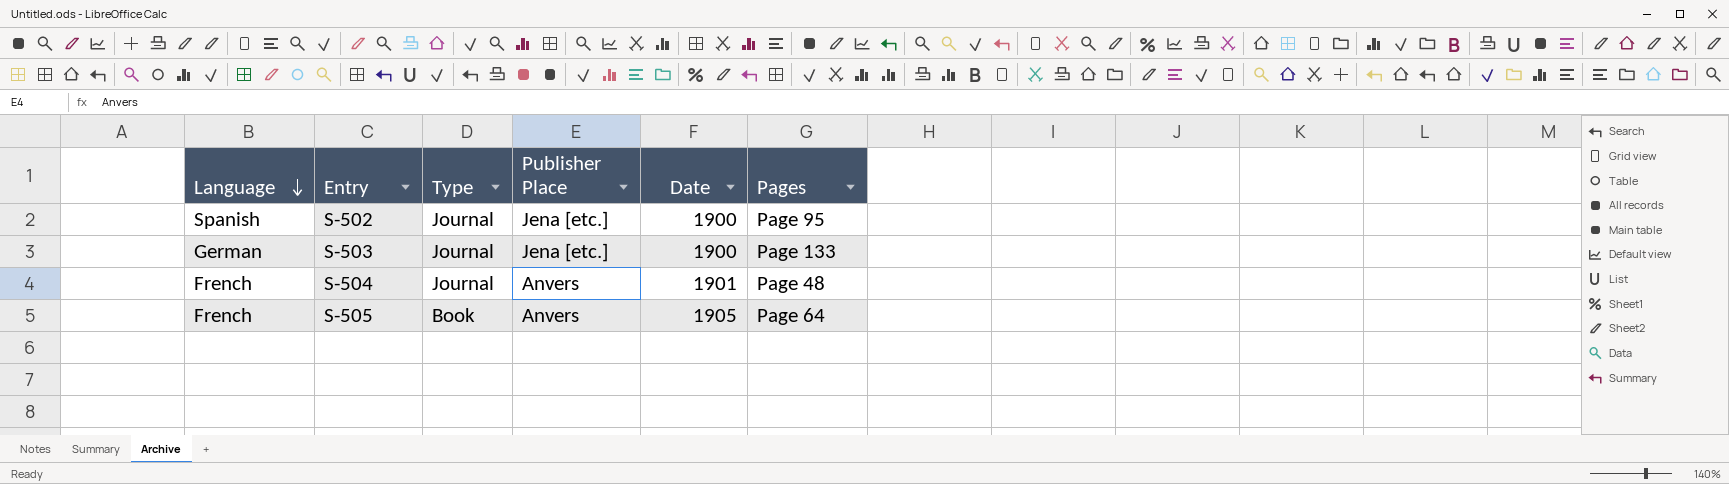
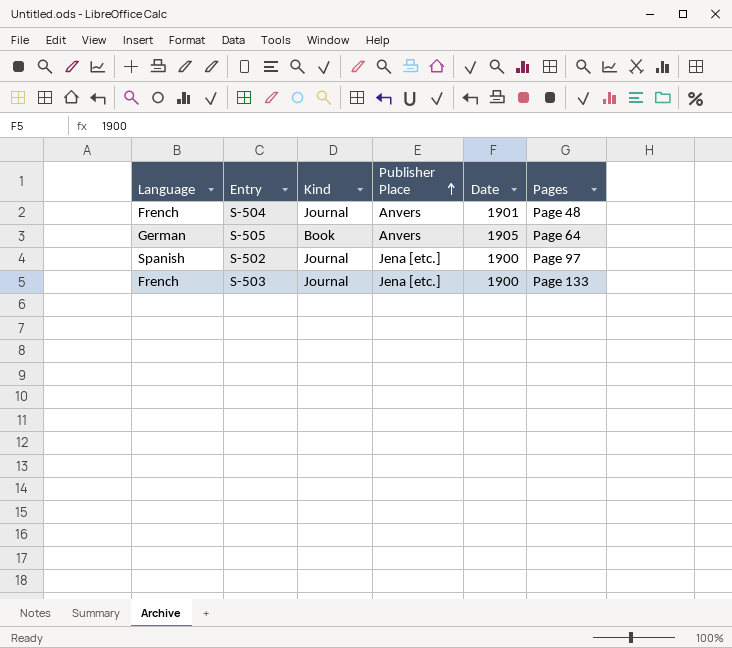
row order: Language descending -> Publisher Place ascending
column name: Type -> Kind
S-505 | Language: French -> German
S-502 | Pages: Page 95 -> Page 97
S-503 | Language: German -> French

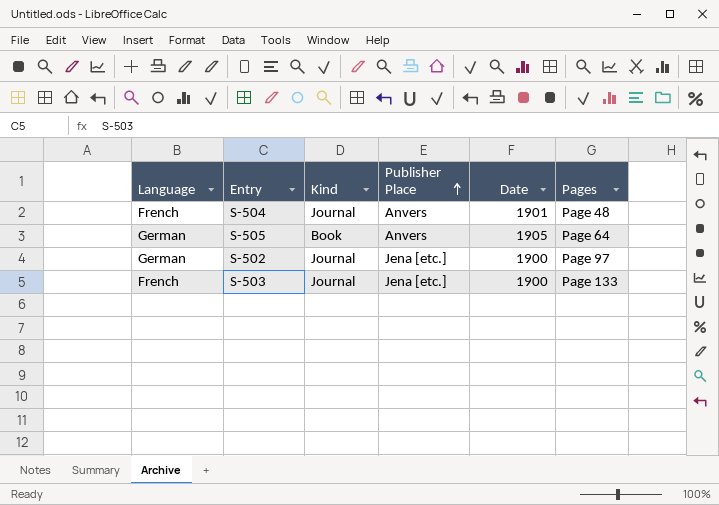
S-502 | Language: Spanish -> German

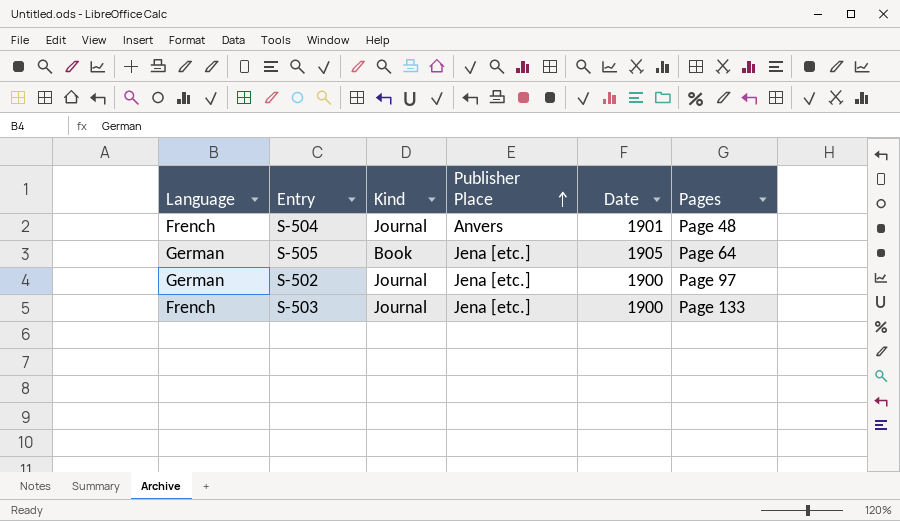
S-505 | Publisher Place: Anvers -> Jena [etc.]

